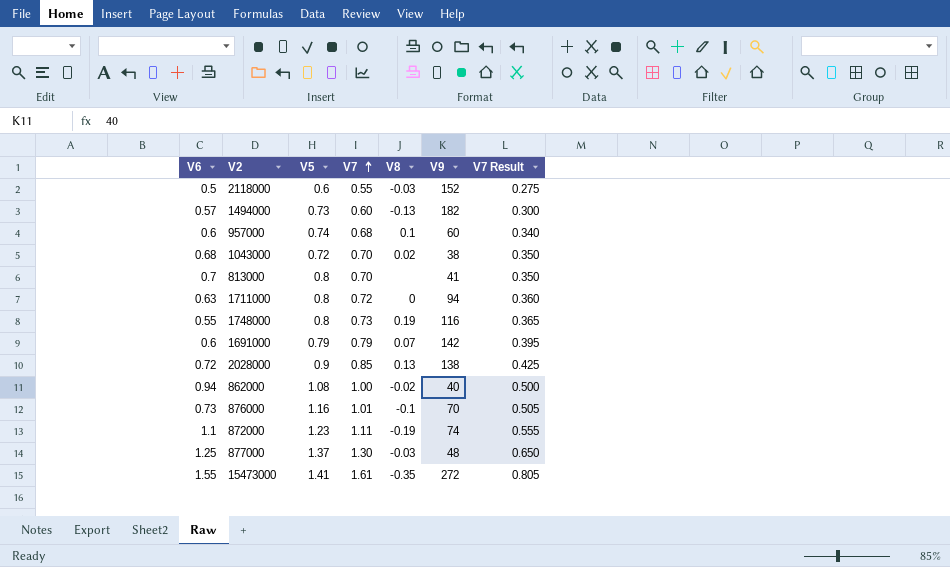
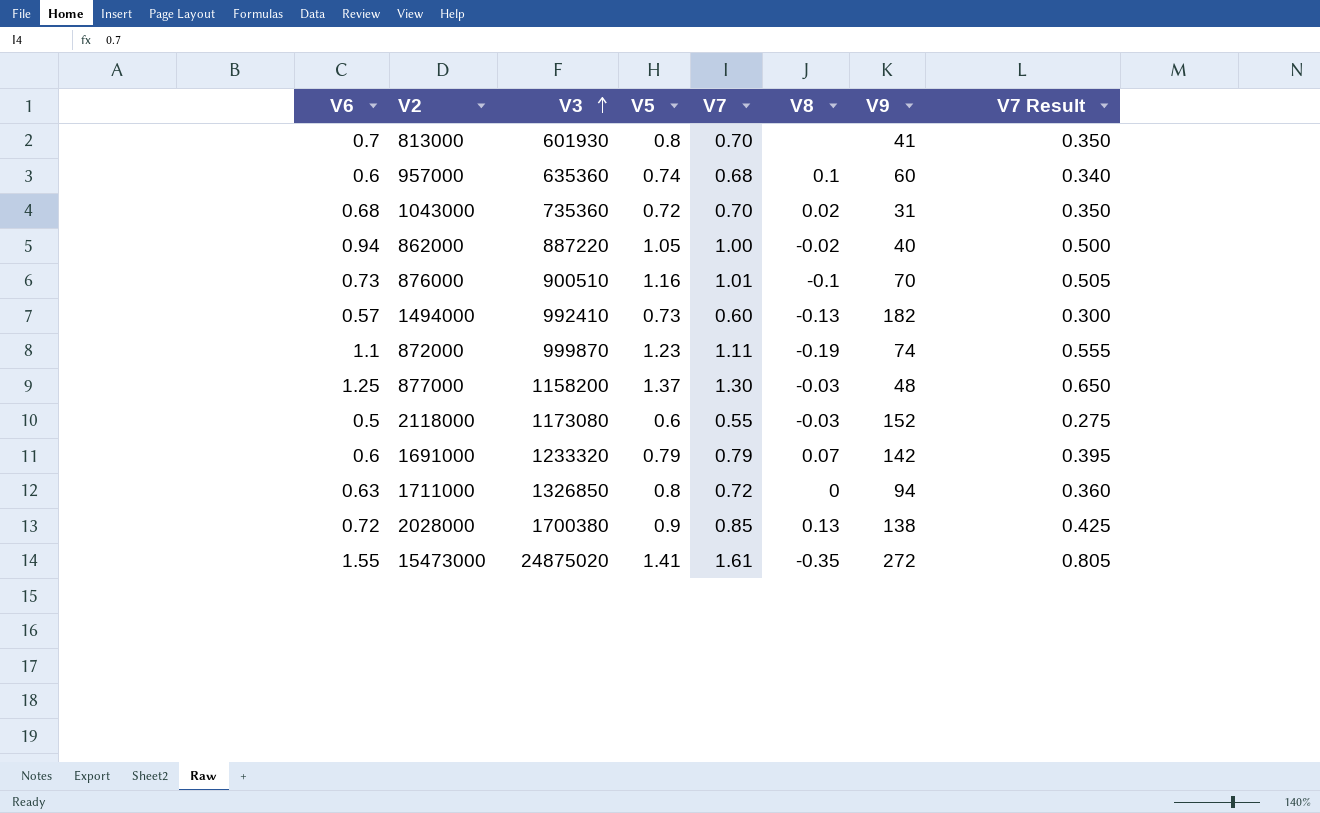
row order: V7 ascending -> V3 ascending
column V3 | position: none -> 3
row 1748000: 0.55 | 0.8 | 0.73 | 0.19 | 116 | 0.365 -> none
1043000 | V9: 38 -> 31
862000 | V5: 1.08 -> 1.05

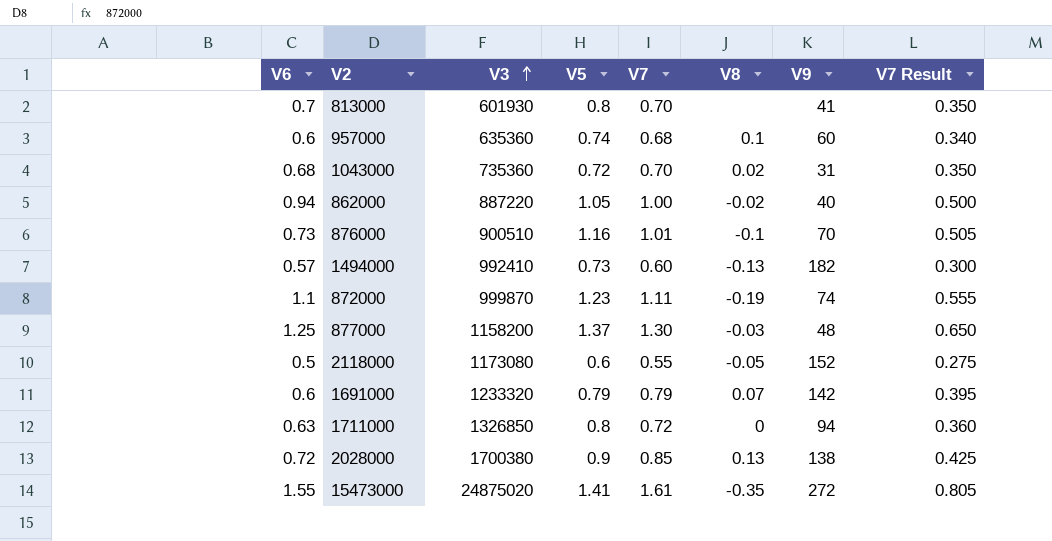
2118000 | V8: -0.03 -> -0.05

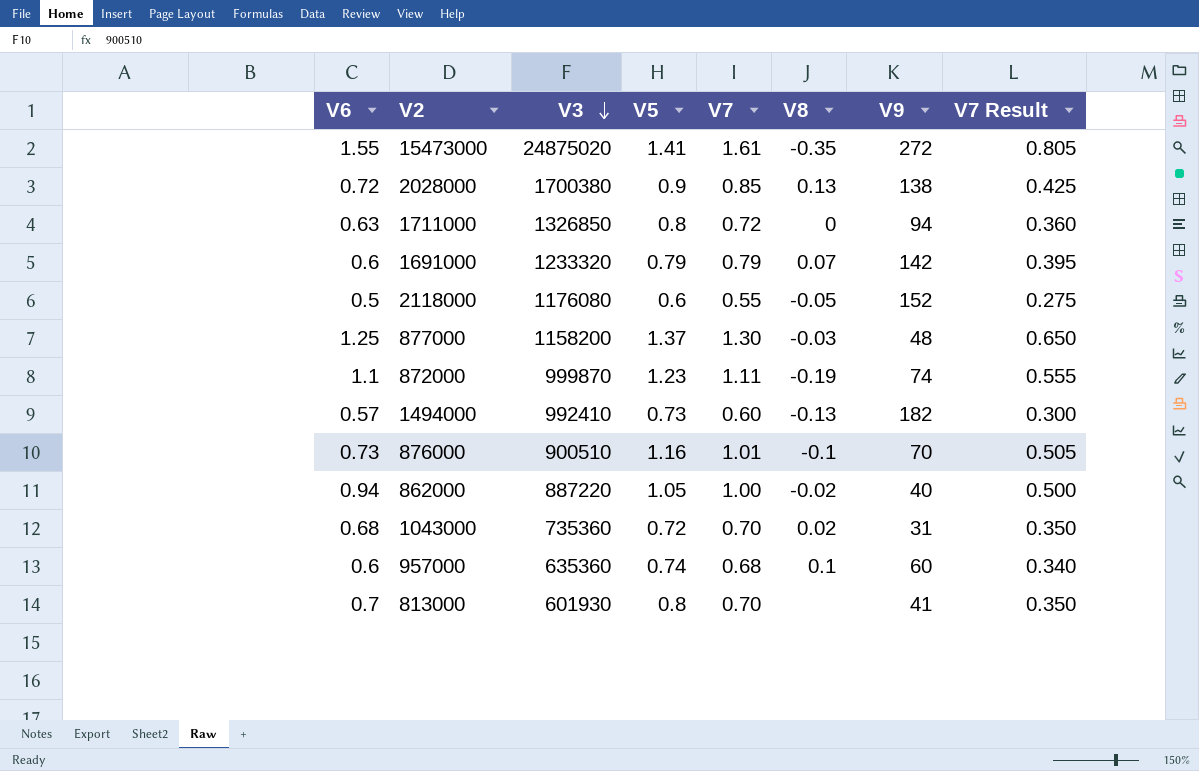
row order: V3 ascending -> V3 descending
2118000 | V3: 1173080 -> 1176080

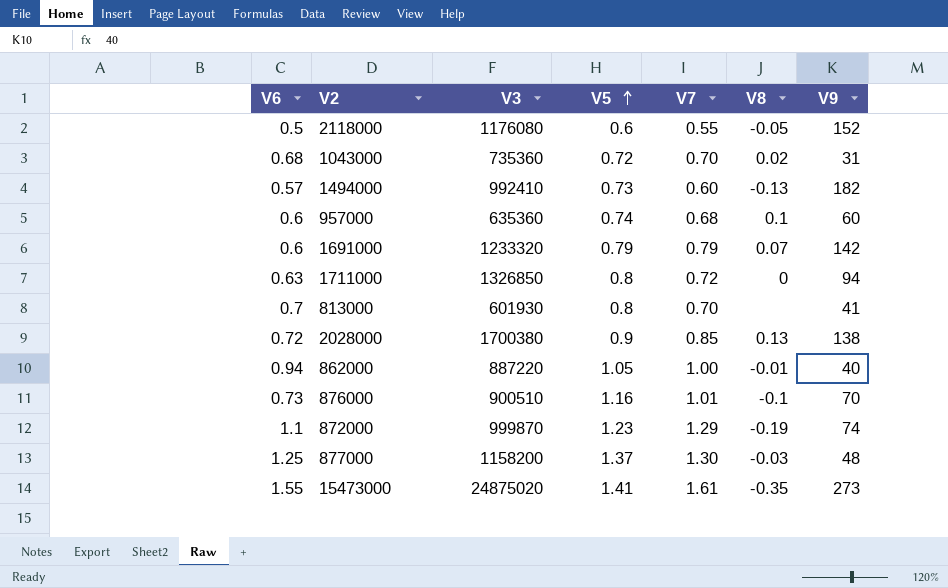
row order: V3 descending -> V5 ascending
column V7 Result | formula: [V7] * 0.5 -> none
862000 | V8: -0.02 -> -0.01
872000 | V7: 1.11 -> 1.29
15473000 | V9: 272 -> 273

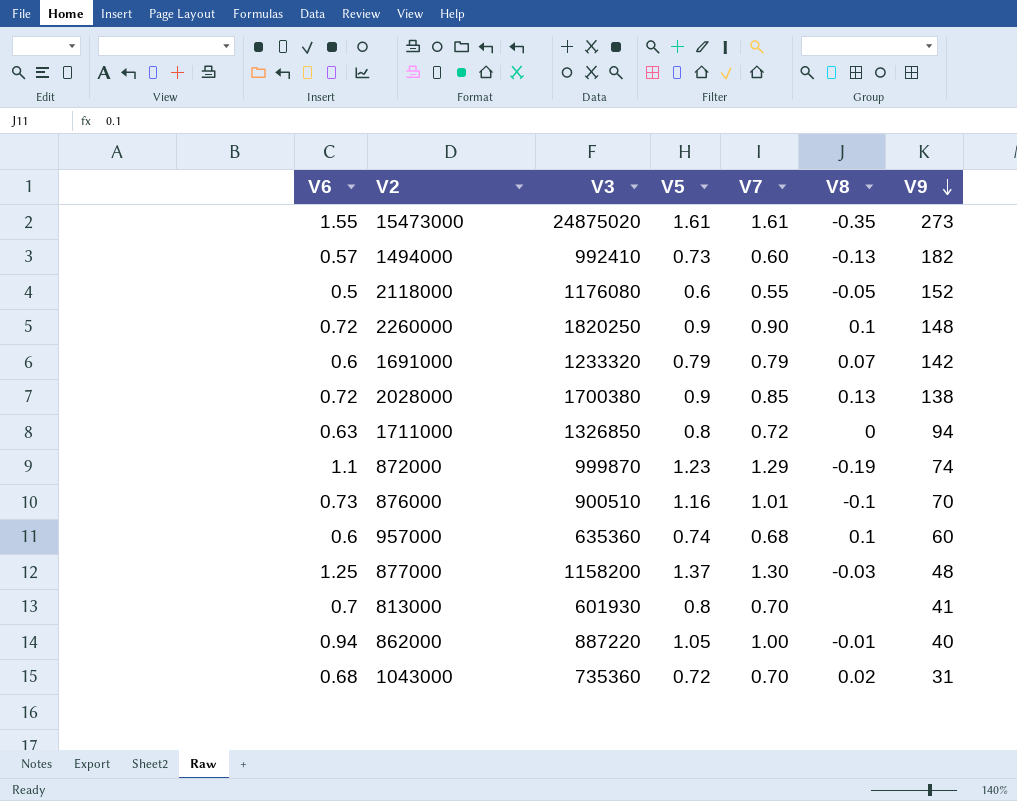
row order: V5 ascending -> V9 descending
15473000 | V5: 1.41 -> 1.61
row 2260000: none -> 0.72 | 1820250 | 0.9 | 0.90 | 0.1 | 148

